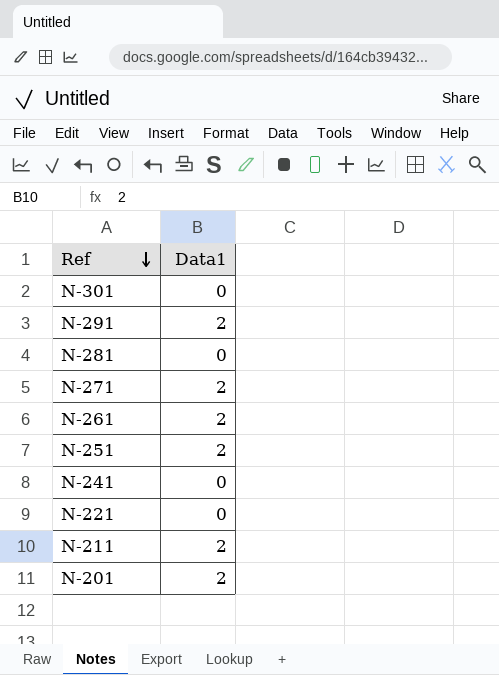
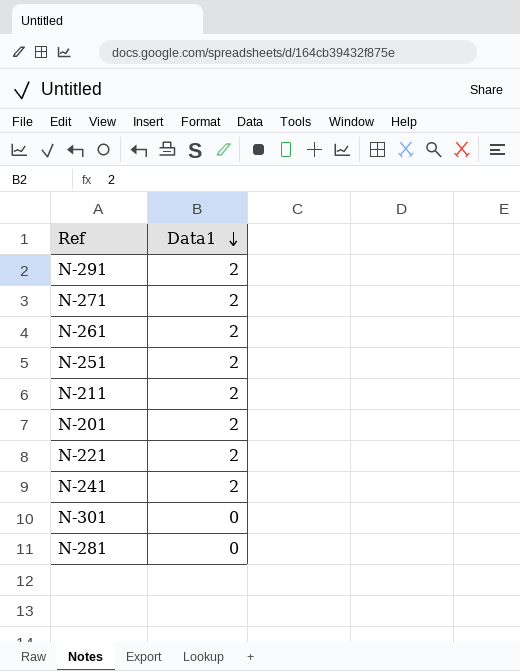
row order: Ref descending -> Data1 descending
N-221 | Data1: 0 -> 2
N-241 | Data1: 0 -> 2

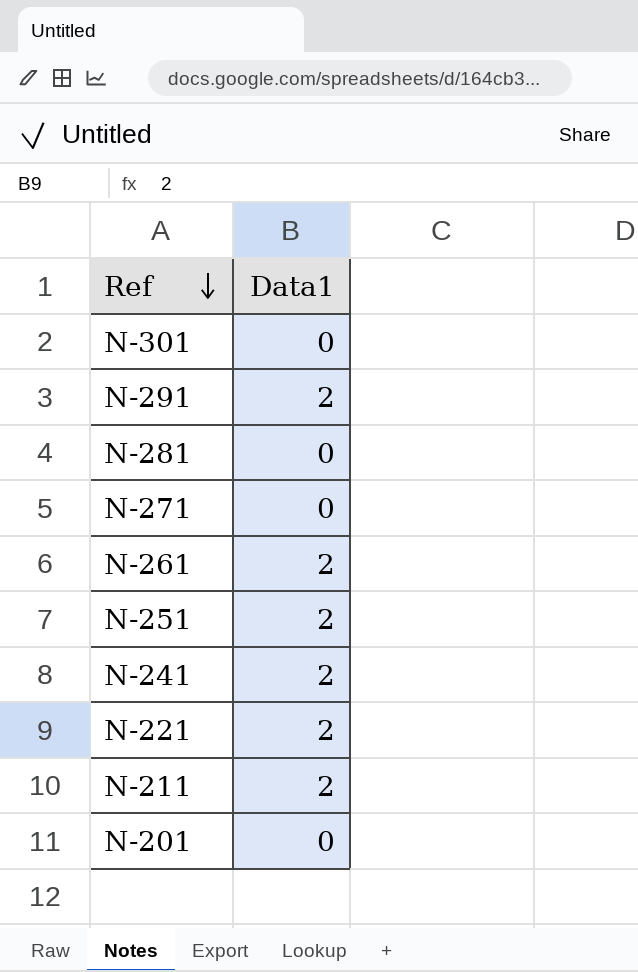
row order: Data1 descending -> Ref descending
N-271 | Data1: 2 -> 0
N-201 | Data1: 2 -> 0

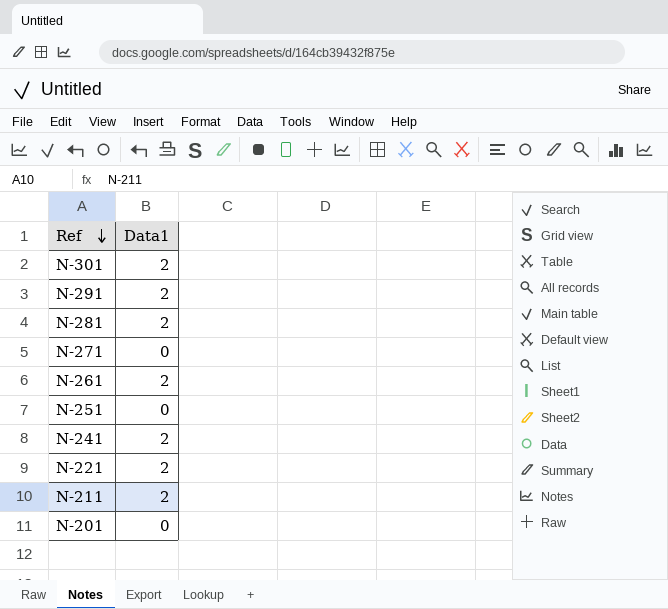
N-301 | Data1: 0 -> 2
N-281 | Data1: 0 -> 2
N-251 | Data1: 2 -> 0

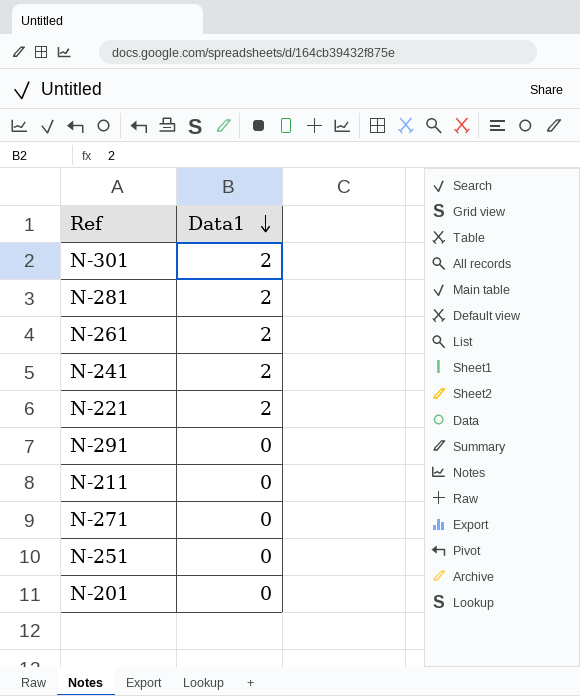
row order: Ref descending -> Data1 descending
N-291 | Data1: 2 -> 0
N-211 | Data1: 2 -> 0

